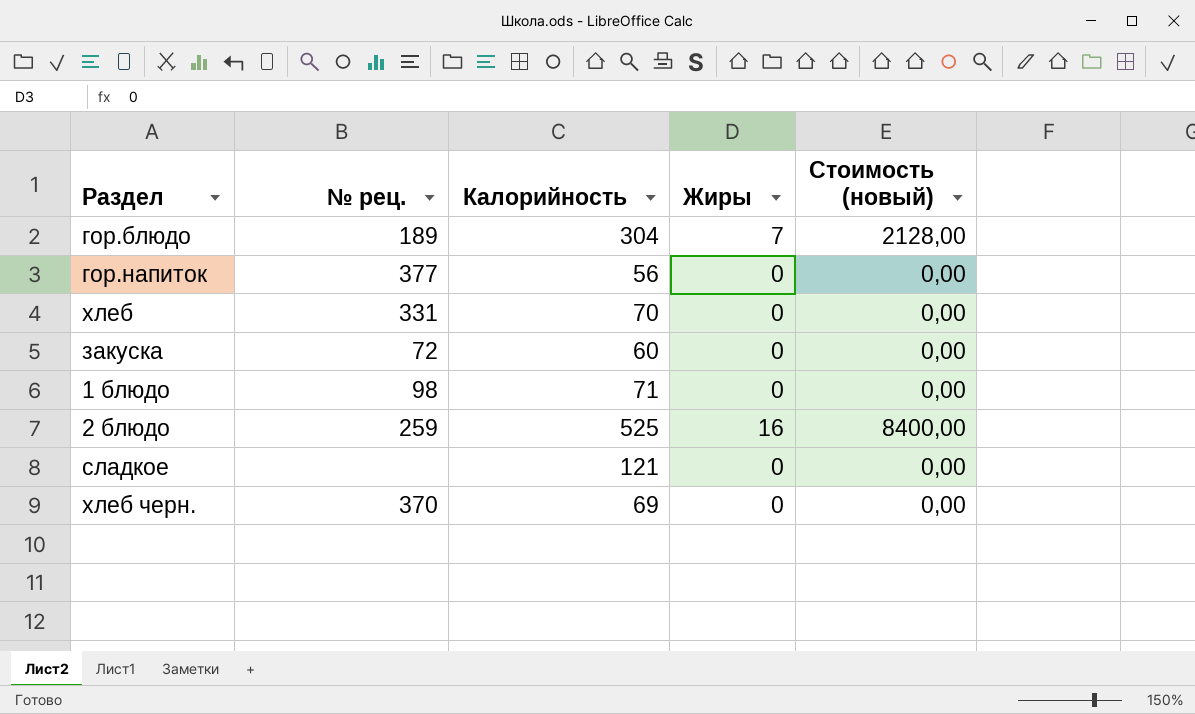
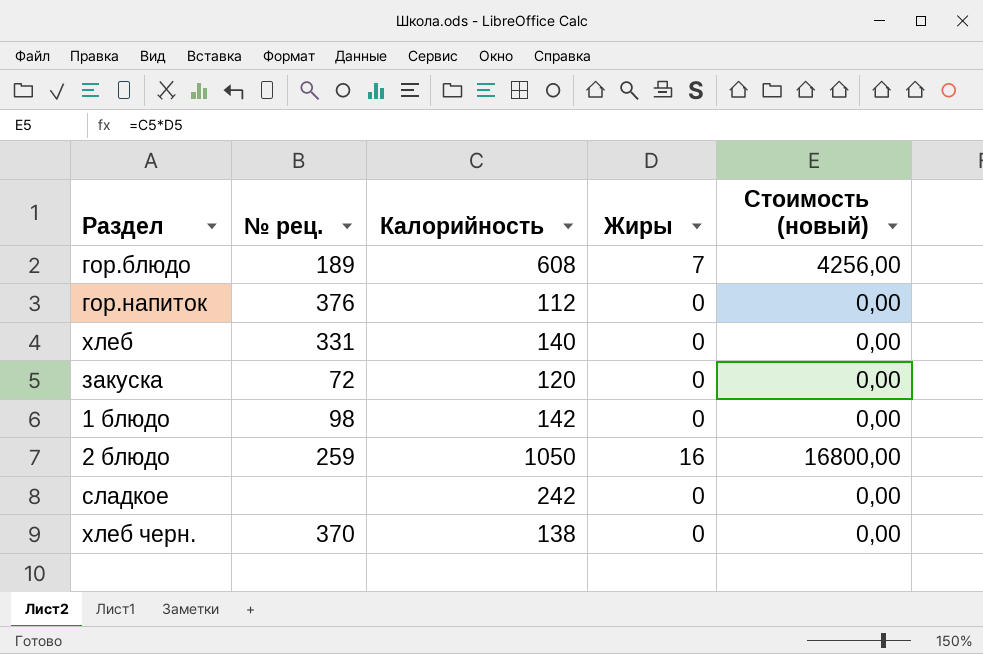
гор.блюдо | Калорийность: 304 -> 608
гор.блюдо | Стоимость (новый): 2128,00 -> 4256,00
гор.напиток | № рец.: 377 -> 376
гор.напиток | Калорийность: 56 -> 112
хлеб | Калорийность: 70 -> 140
закуска | Калорийность: 60 -> 120
1 блюдо | Калорийность: 71 -> 142
2 блюдо | Калорийность: 525 -> 1050
2 блюдо | Стоимость (новый): 8400,00 -> 16800,00
сладкое | Калорийность: 121 -> 242
хлеб черн. | Калорийность: 69 -> 138

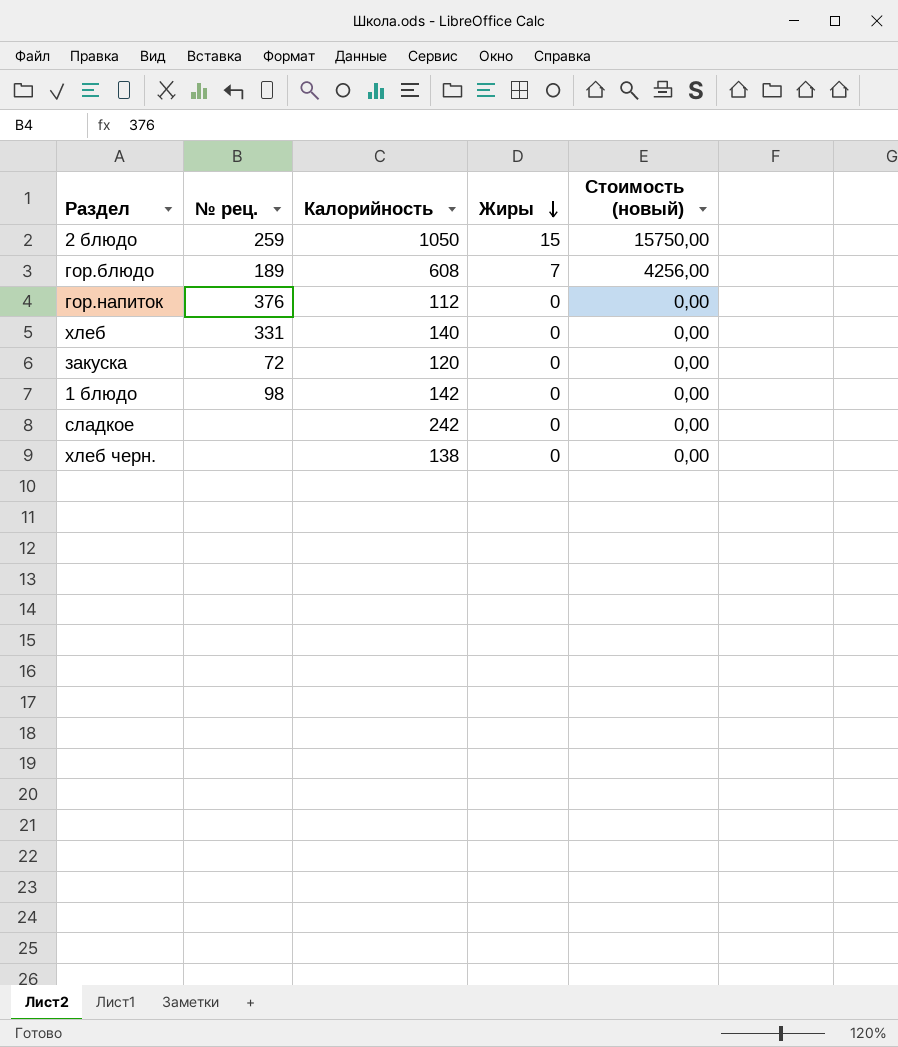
row order: none -> Жиры descending
2 блюдо | Жиры: 16 -> 15
2 блюдо | Стоимость (новый): 16800,00 -> 15750,00
хлеб черн. | № рец.: 370 -> none

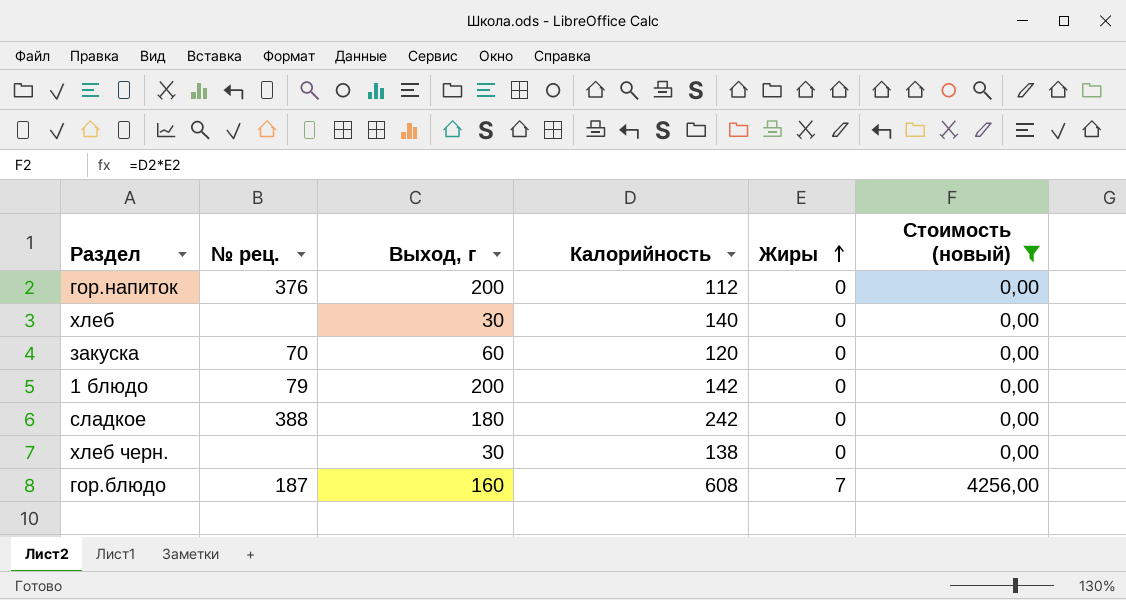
filter: none -> Стоимость (новый) != 15750,00
row order: Жиры descending -> Жиры ascending
column Выход, г | position: none -> 3
хлеб | № рец.: 331 -> none
закуска | № рец.: 72 -> 70
1 блюдо | № рец.: 98 -> 79
сладкое | № рец.: none -> 388
гор.блюдо | № рец.: 189 -> 187

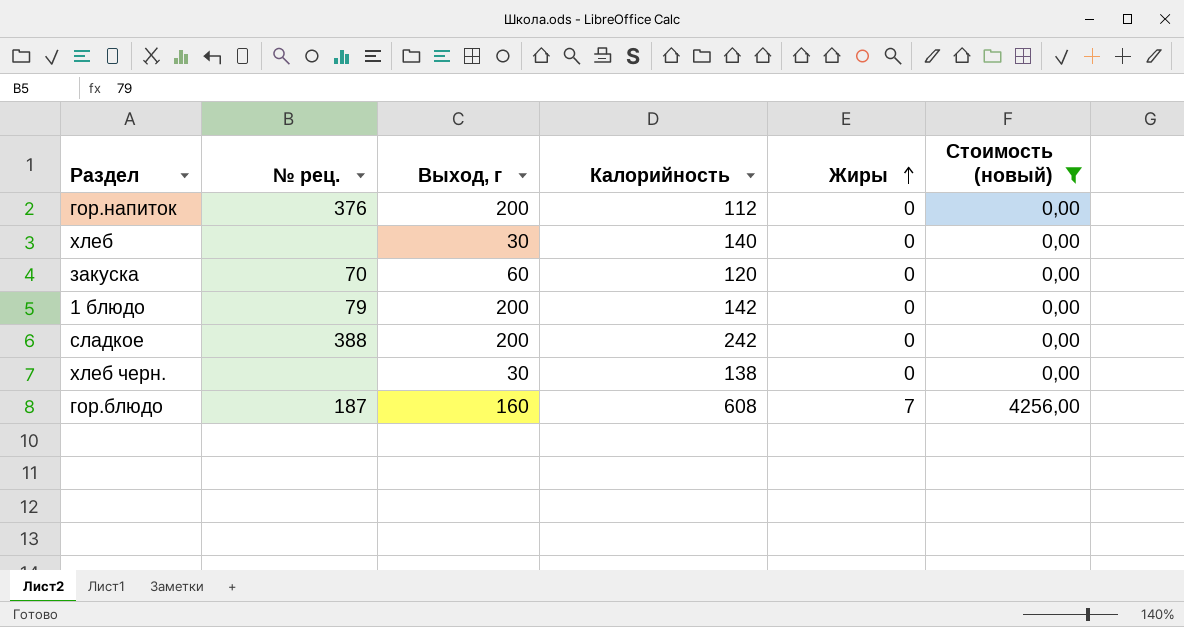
сладкое | Выход, г: 180 -> 200

